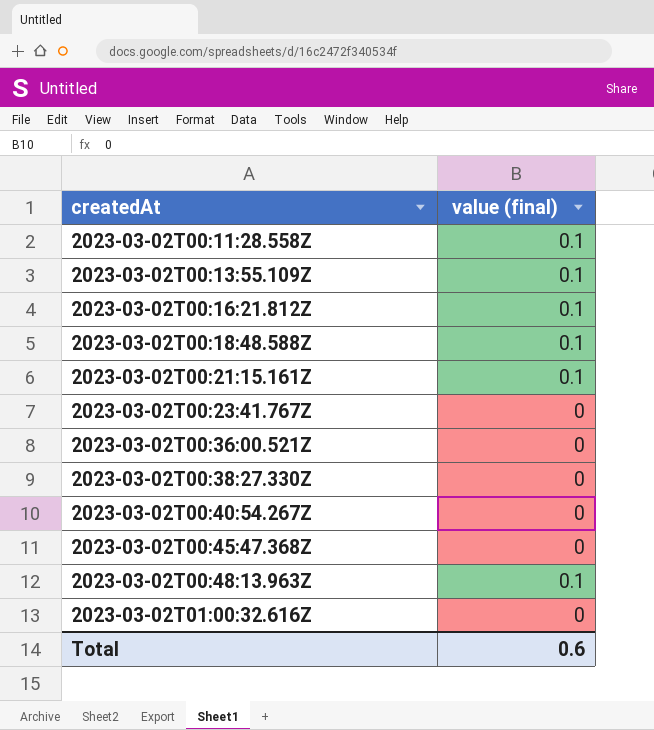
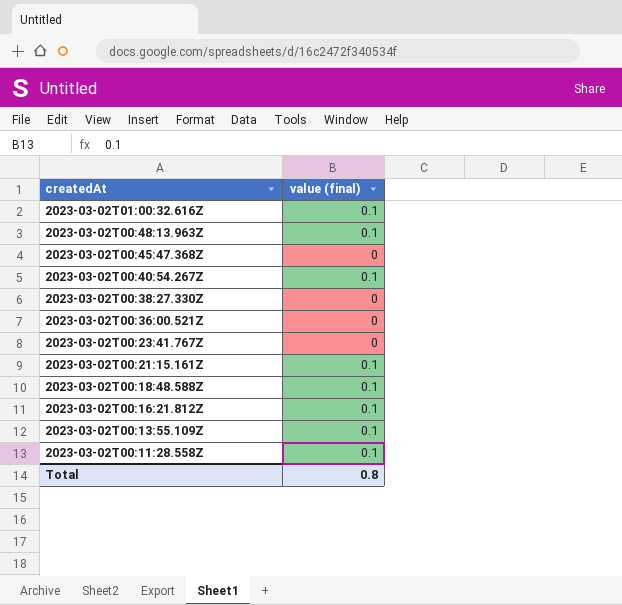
row order: createdAt ascending -> createdAt descending
2023-03-02T01:00:32.616Z | value (final): 0 -> 0.1
2023-03-02T00:40:54.267Z | value (final): 0 -> 0.1
Total | value (final): 0.6 -> 0.8

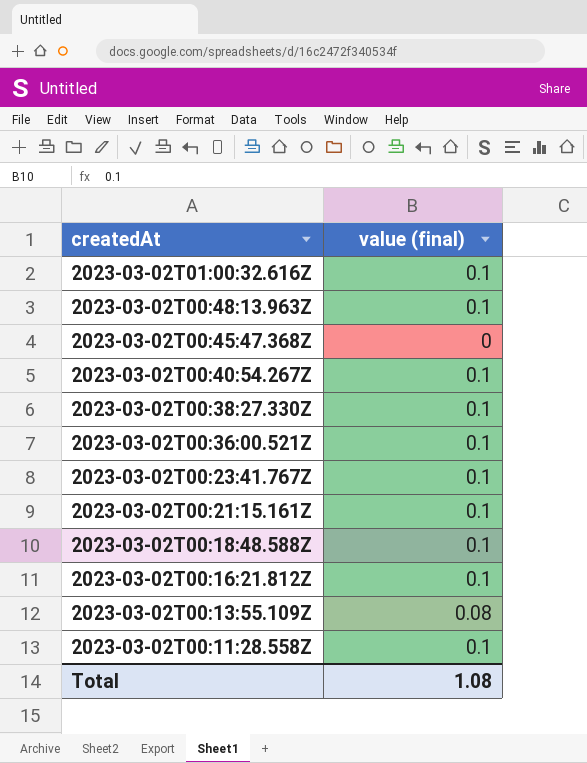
2023-03-02T00:38:27.330Z | value (final): 0 -> 0.1
2023-03-02T00:36:00.521Z | value (final): 0 -> 0.1
2023-03-02T00:23:41.767Z | value (final): 0 -> 0.1
2023-03-02T00:13:55.109Z | value (final): 0.1 -> 0.08
Total | value (final): 0.8 -> 1.08

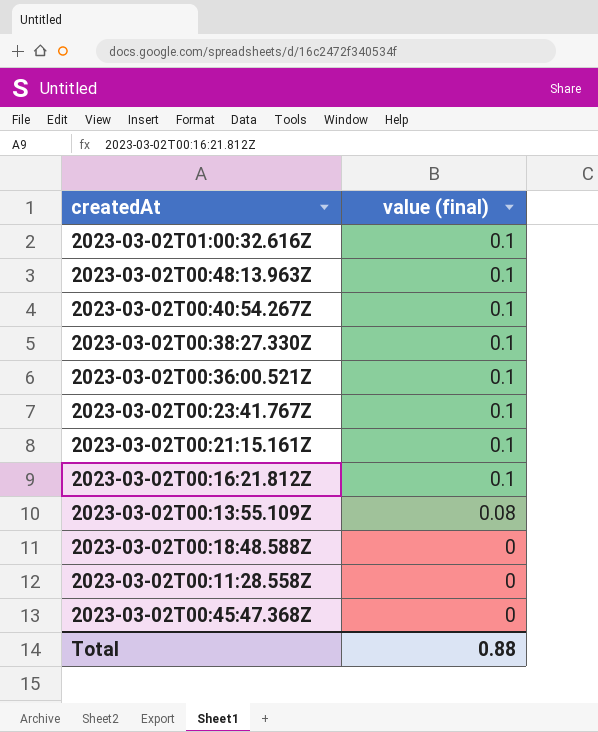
row order: createdAt descending -> value (final) descending
2023-03-02T00:18:48.588Z | value (final): 0.1 -> 0
2023-03-02T00:11:28.558Z | value (final): 0.1 -> 0
Total | value (final): 1.08 -> 0.88

